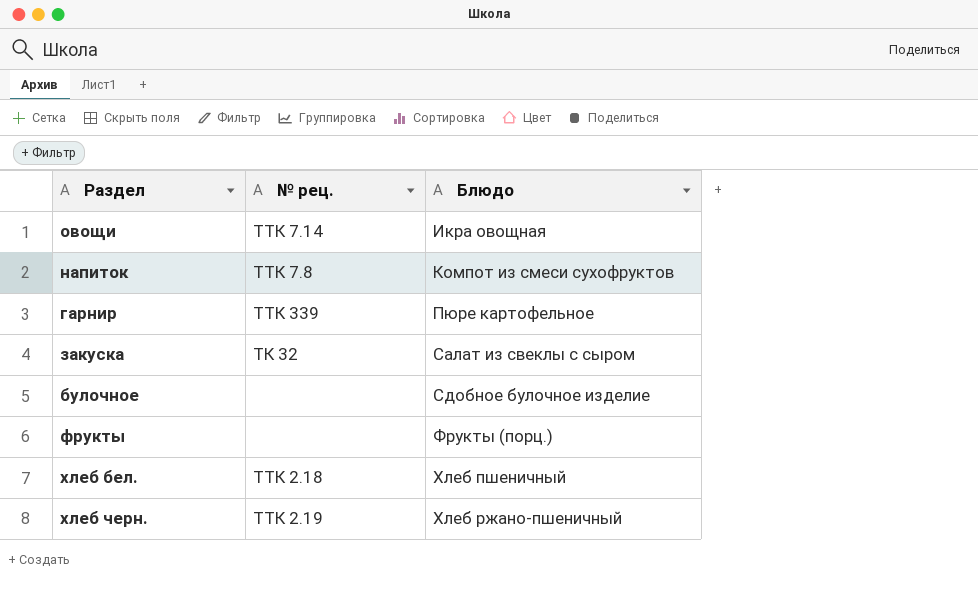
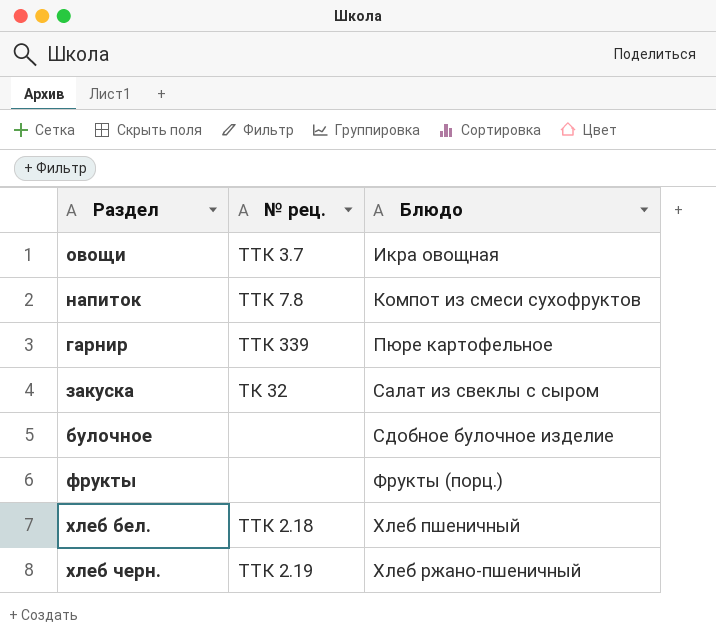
овощи | № рец.: ТТК 7.14 -> ТТК 3.7

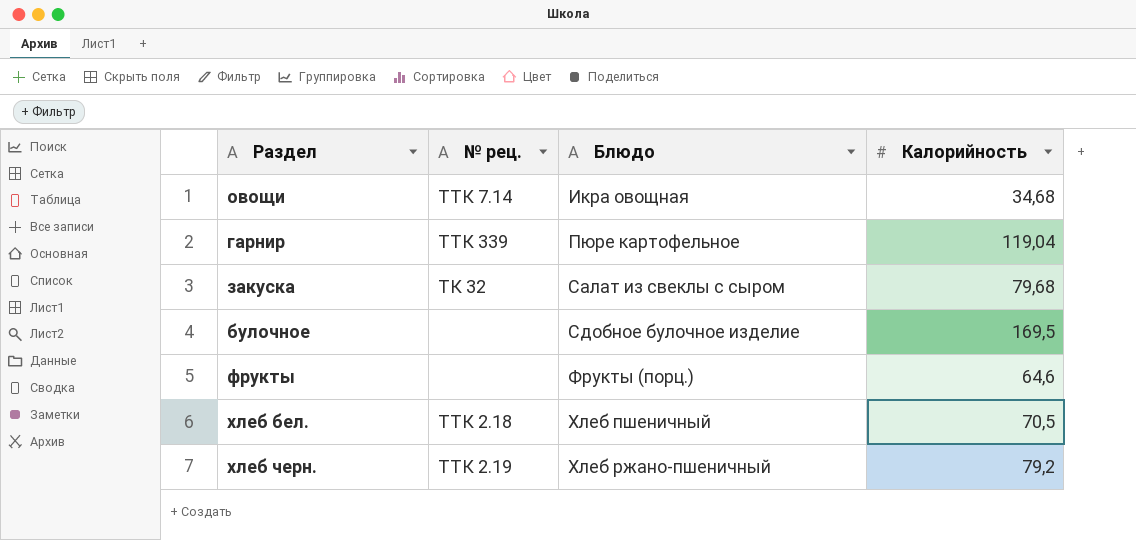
column Калорийность | position: none -> 4
row напиток: ТТК 7.8 | Компот из смеси сухофруктов -> none
овощи | № рец.: ТТК 3.7 -> ТТК 7.14

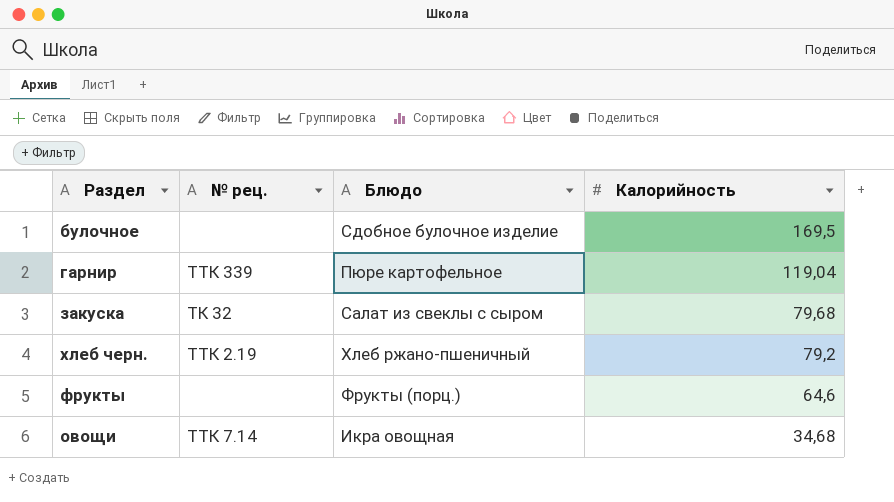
row order: Блюдо ascending -> Калорийность descending
row хлеб бел.: ТТК 2.18 | Хлеб пшеничный | 70,5 -> none

